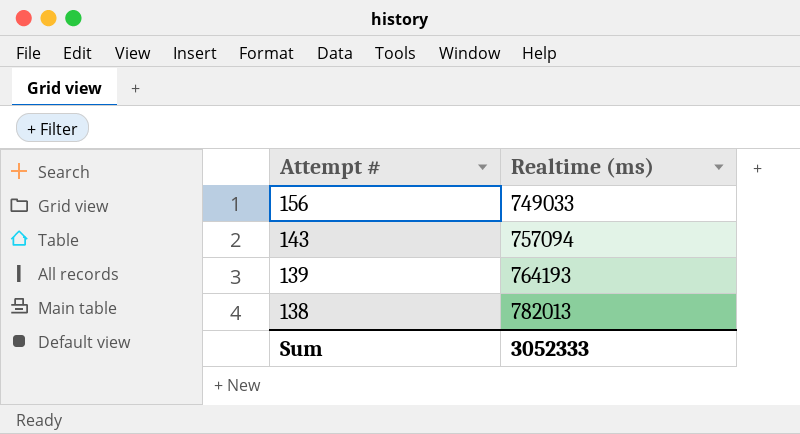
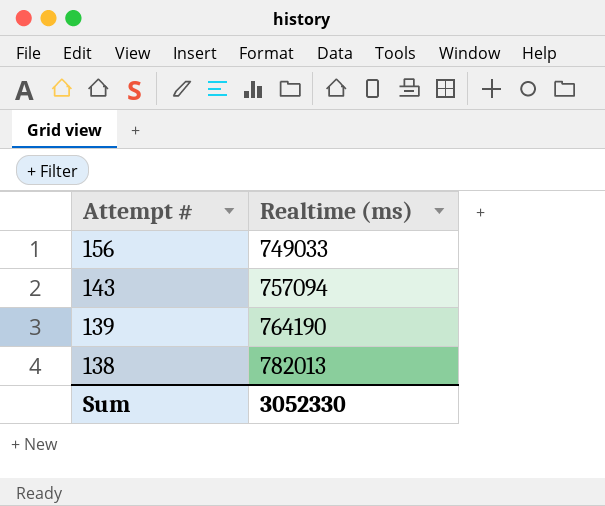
139 | Realtime (ms): 764193 -> 764190
Sum | Realtime (ms): 3052333 -> 3052330

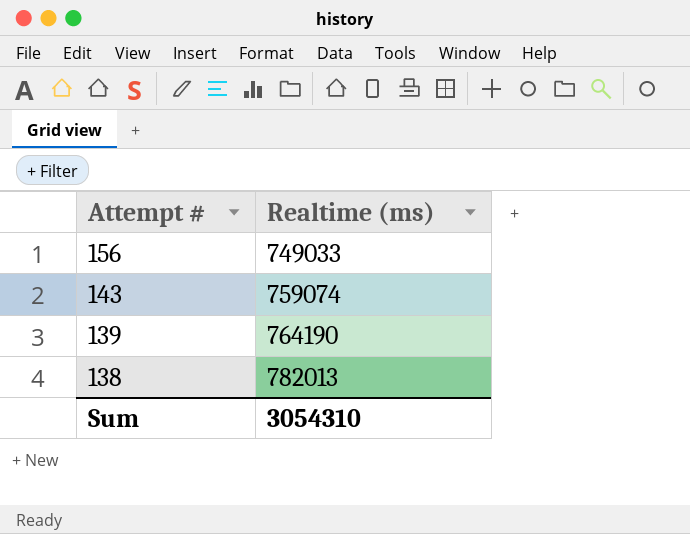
143 | Realtime (ms): 757094 -> 759074
Sum | Realtime (ms): 3052330 -> 3054310

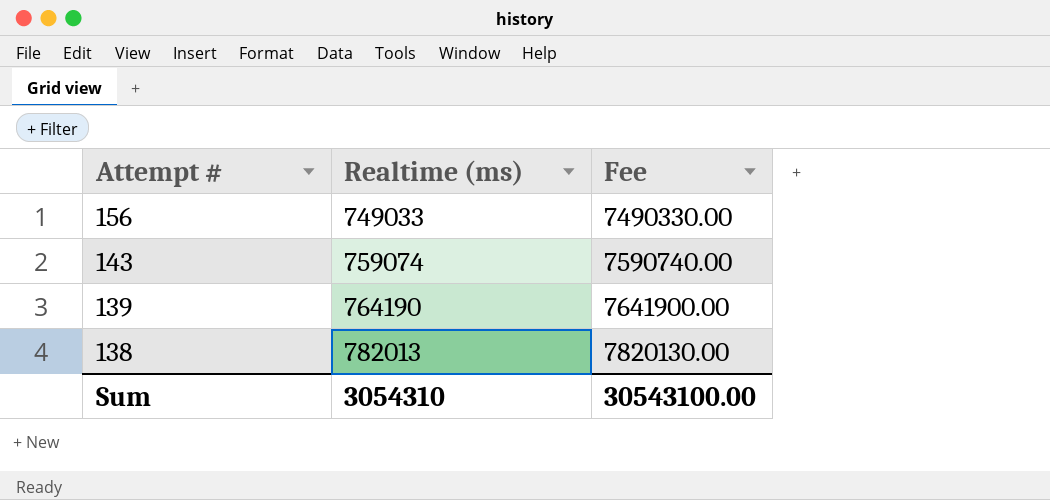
column Fee | formula: none -> [Realtime (ms)] * 10

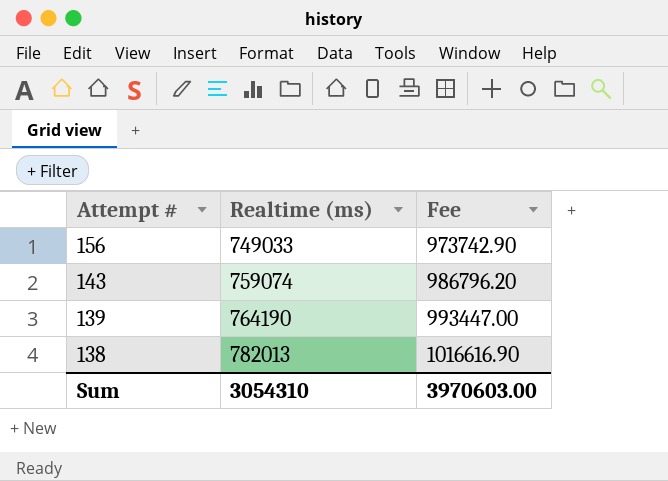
column Fee | formula: [Realtime (ms)] * 10 -> [Realtime (ms)] * 1.3
Sum | Fee: 30543100.00 -> 3970603.00

